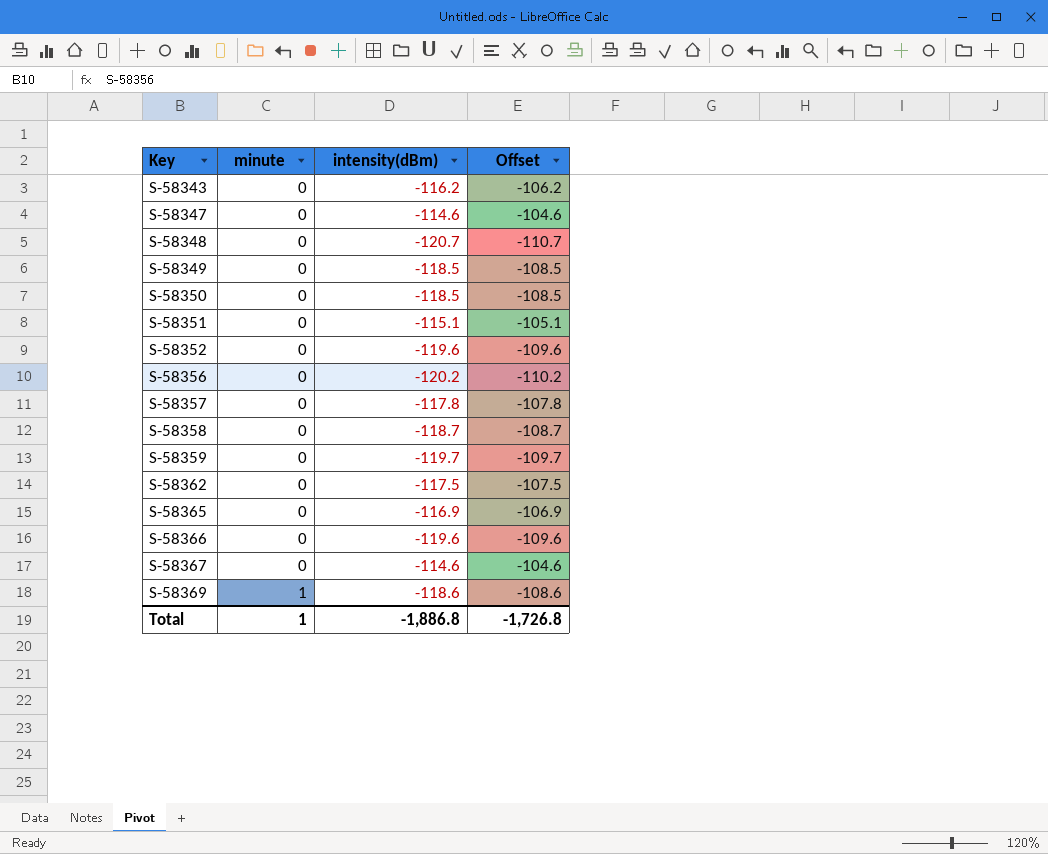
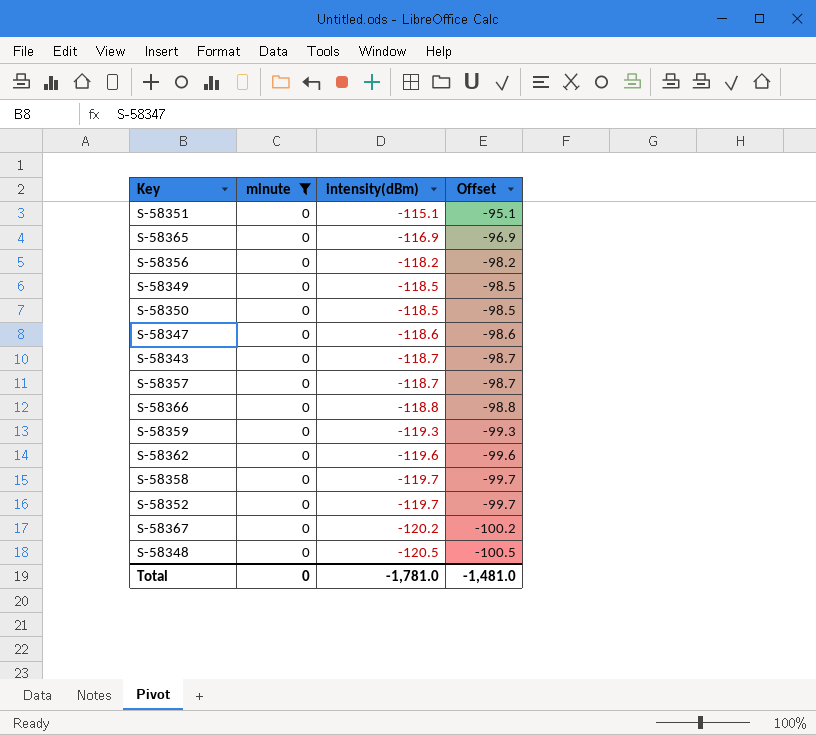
filter: none -> minute = 0
row order: Key ascending -> intensity(dBm) descending
column Offset | formula: [intensity(dBm)] + 10 -> [intensity(dBm)] + 20
S-58356 | intensity(dBm): -120.2 -> -118.2
S-58347 | intensity(dBm): -114.6 -> -118.6
S-58343 | intensity(dBm): -116.2 -> -118.7
S-58357 | intensity(dBm): -117.8 -> -118.7
S-58366 | intensity(dBm): -119.6 -> -118.8
S-58359 | intensity(dBm): -119.7 -> -119.3
S-58362 | intensity(dBm): -117.5 -> -119.6
S-58358 | intensity(dBm): -118.7 -> -119.7
S-58352 | intensity(dBm): -119.6 -> -119.7
S-58367 | intensity(dBm): -114.6 -> -120.2
S-58348 | intensity(dBm): -120.7 -> -120.5
Total | minute: 1 -> 0
Total | intensity(dBm): -1,886.8 -> -1,781.0
Total | Offset: -1,726.8 -> -1,481.0

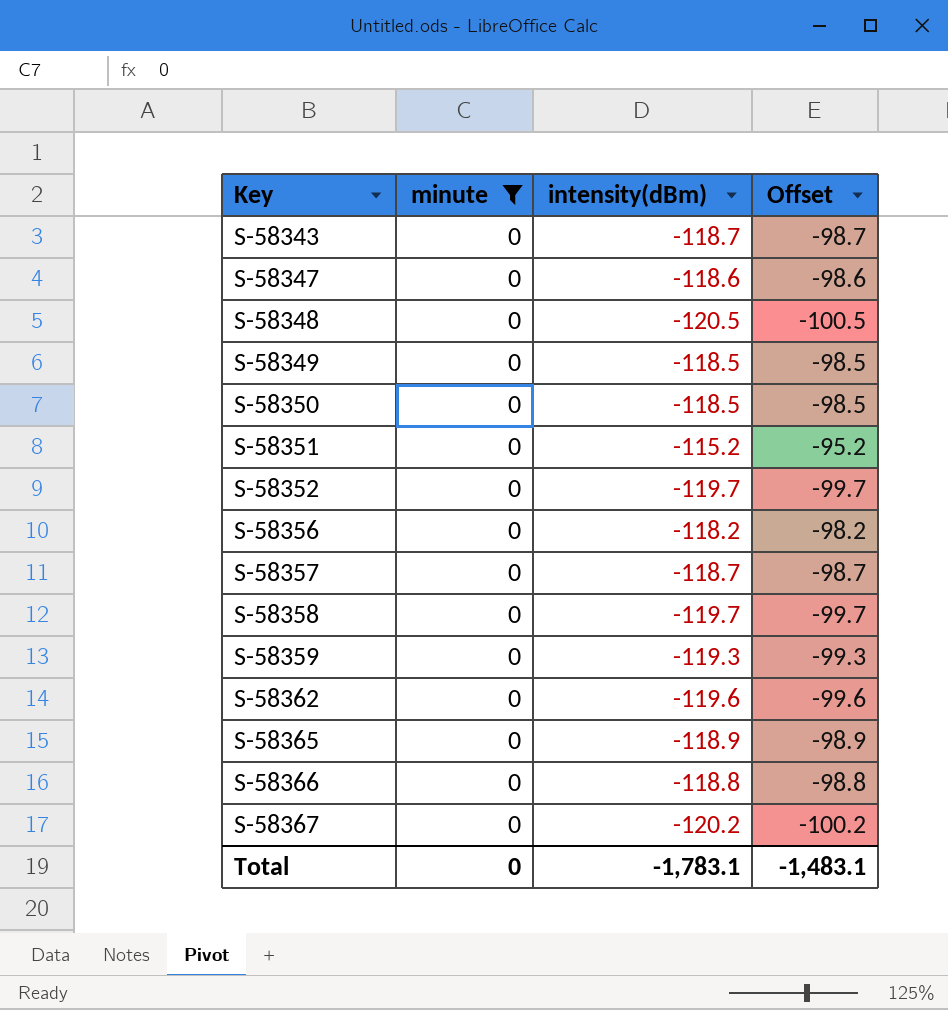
row order: intensity(dBm) descending -> Key ascending
S-58351 | intensity(dBm): -115.1 -> -115.2
S-58351 | Offset: -95.1 -> -95.2
S-58365 | intensity(dBm): -116.9 -> -118.9
S-58365 | Offset: -96.9 -> -98.9
Total | intensity(dBm): -1,781.0 -> -1,783.1
Total | Offset: -1,481.0 -> -1,483.1

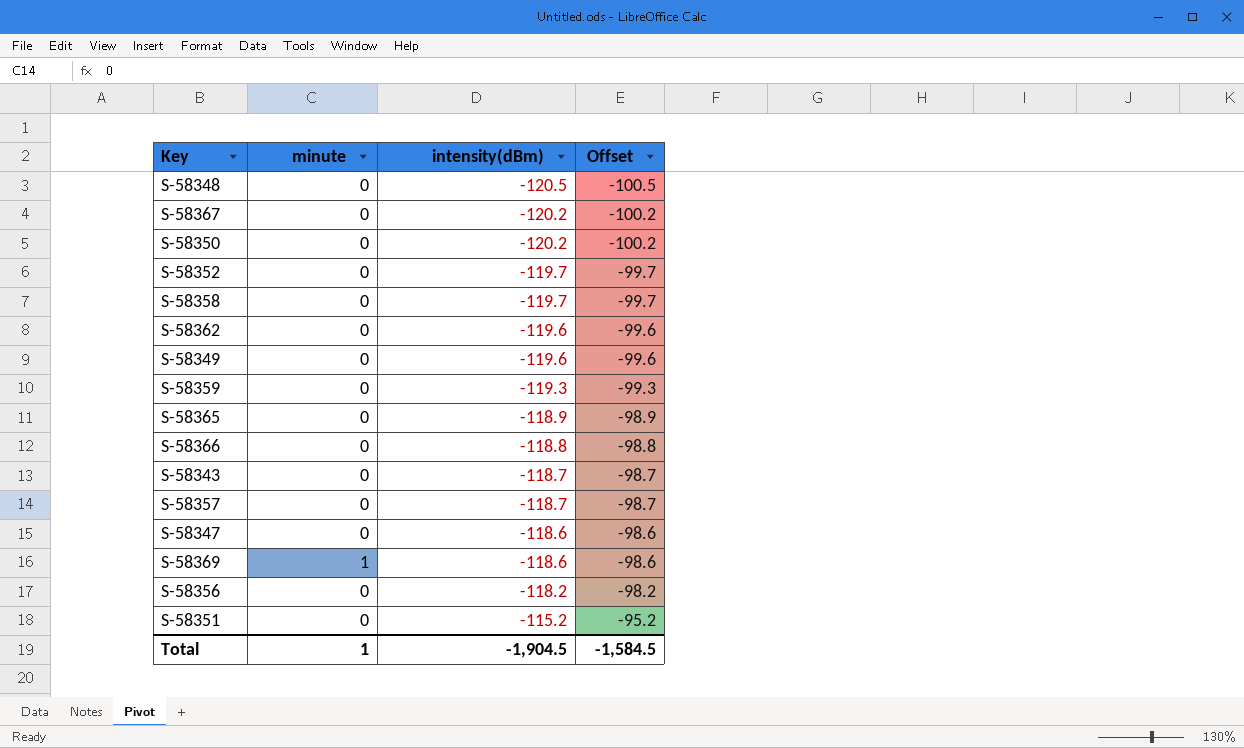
filter: minute = 0 -> none
row order: Key ascending -> intensity(dBm) ascending
S-58350 | intensity(dBm): -118.5 -> -120.2
S-58350 | Offset: -98.5 -> -100.2
S-58349 | intensity(dBm): -118.5 -> -119.6
S-58349 | Offset: -98.5 -> -99.6
Total | minute: 0 -> 1
Total | intensity(dBm): -1,783.1 -> -1,904.5
Total | Offset: -1,483.1 -> -1,584.5

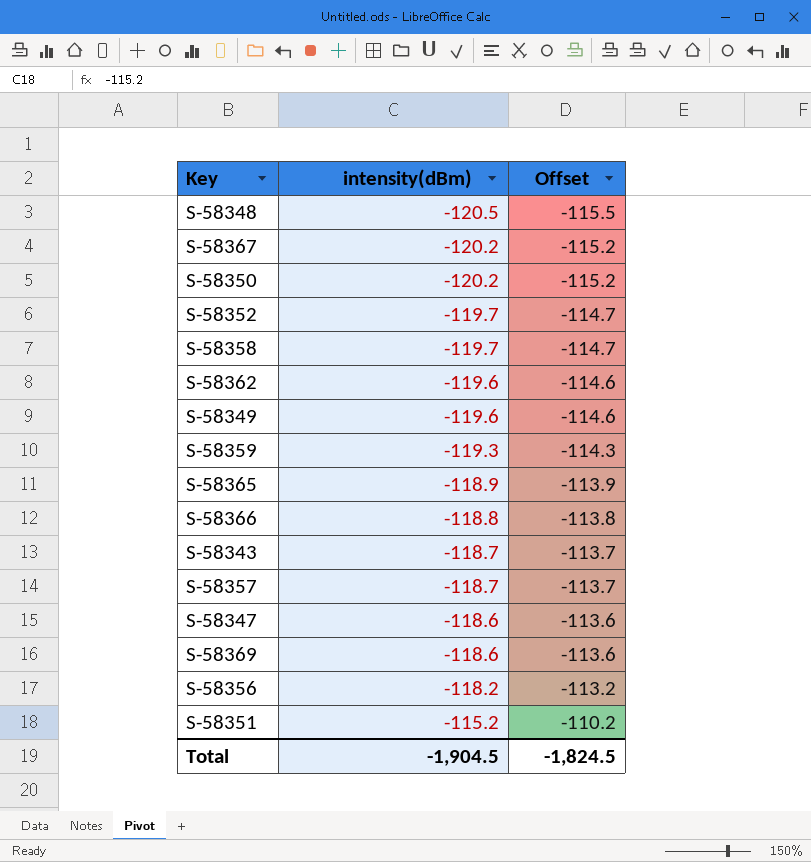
column minute | position: 2 -> none
column Offset | formula: [intensity(dBm)] + 20 -> [intensity(dBm)] + 5
Total | Offset: -1,584.5 -> -1,824.5

